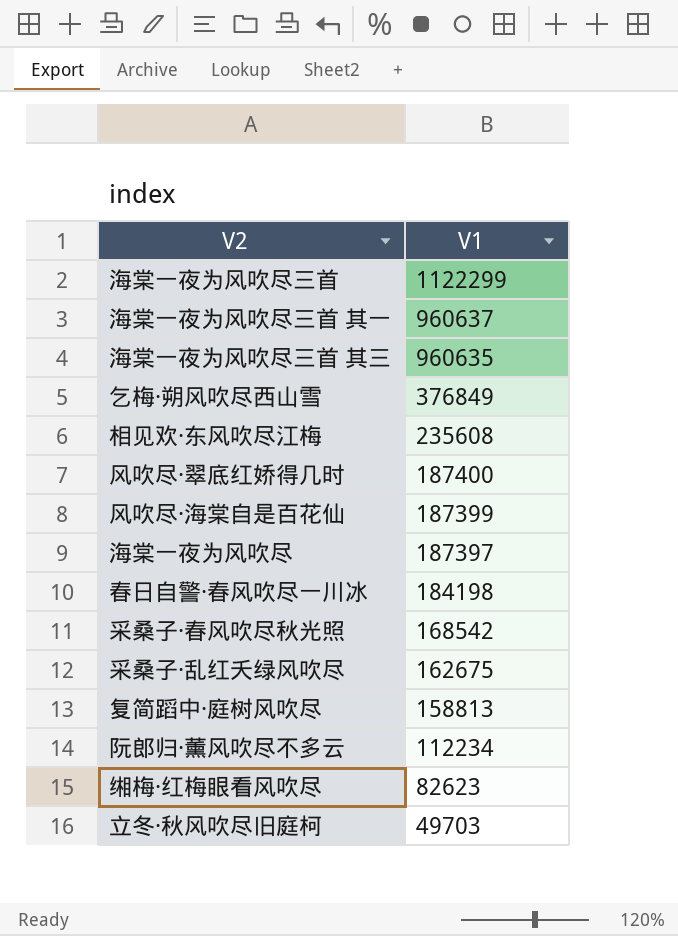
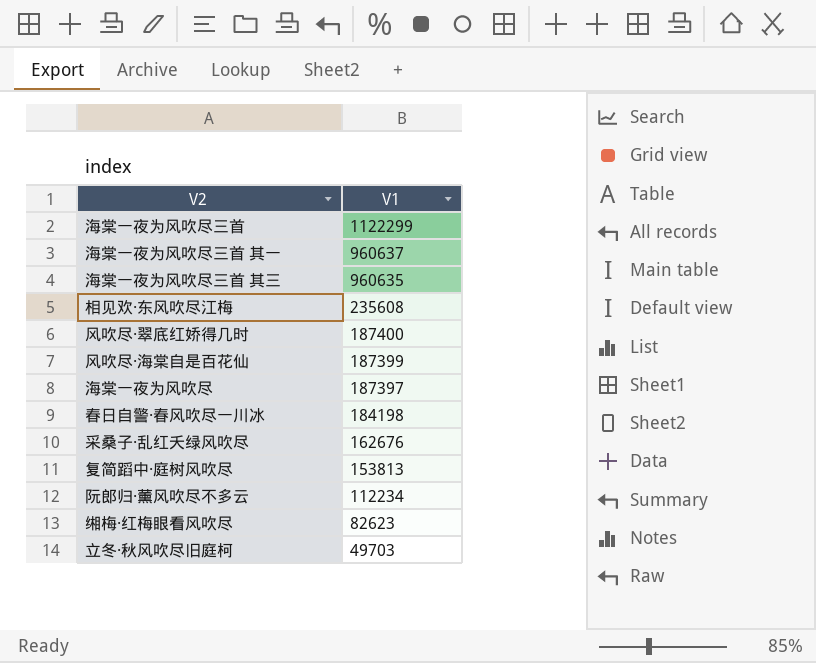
row 乞梅·朔风吹尽西山雪: 376849 -> none
row 采桑子·春风吹尽秋光照: 168542 -> none
采桑子·乱红夭绿风吹尽 | V1: 162675 -> 162676
复简蹈中·庭树风吹尽 | V1: 158813 -> 153813

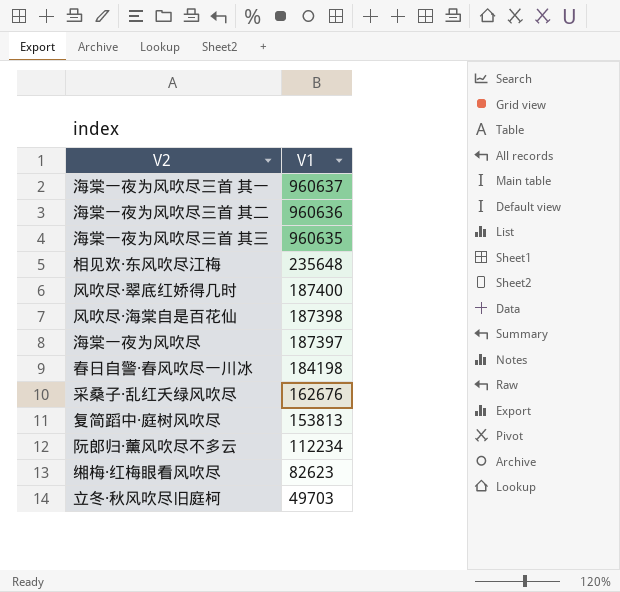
row 海棠一夜为风吹尽三首: 1122299 -> none
row 海棠一夜为风吹尽三首 其二: none -> 960636
相见欢·东风吹尽江梅 | V1: 235608 -> 235648
风吹尽·海棠自是百花仙 | V1: 187399 -> 187398

